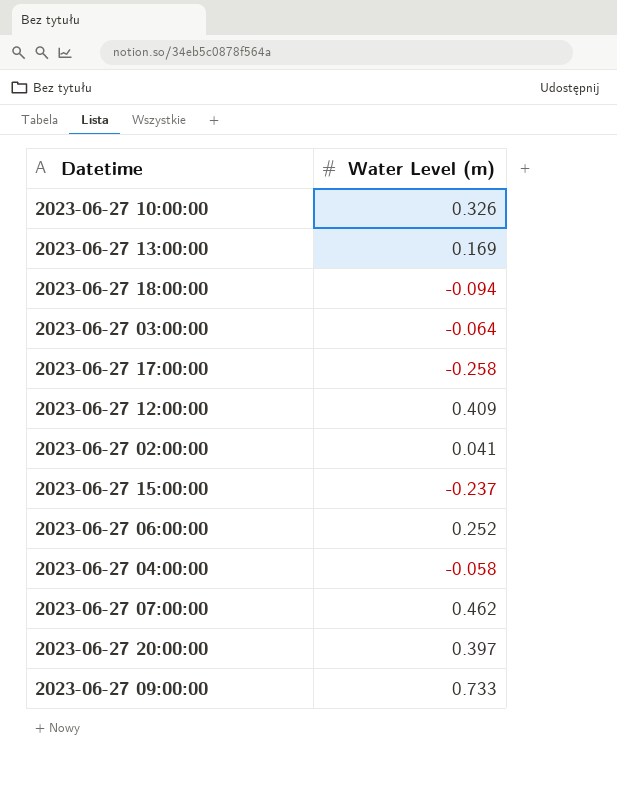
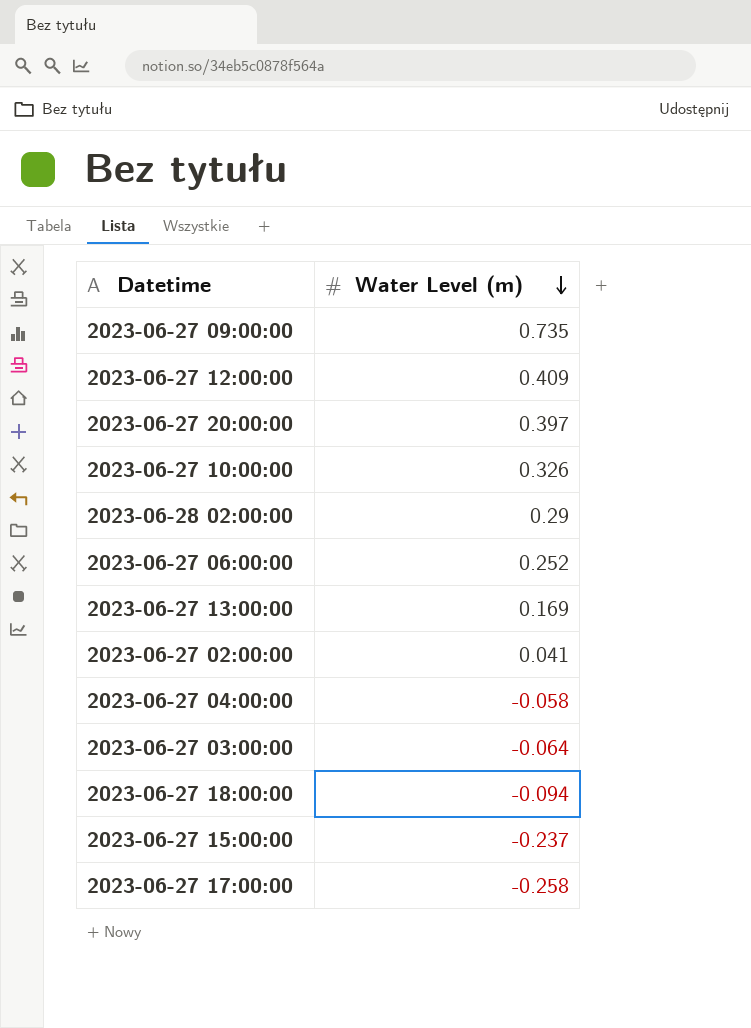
row order: none -> Water Level (m) descending
row 2023-06-27 07:00:00: 0.462 -> none
2023-06-27 09:00:00 | Water Level (m): 0.733 -> 0.735
row 2023-06-28 02:00:00: none -> 0.29

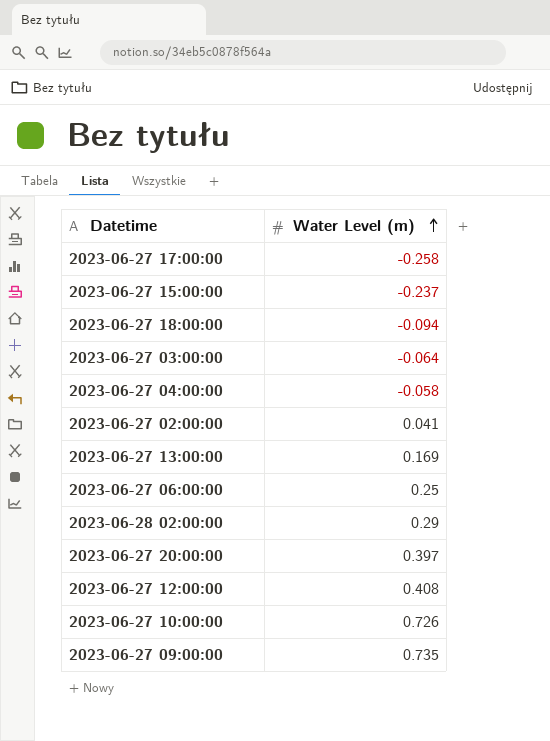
row order: Water Level (m) descending -> Water Level (m) ascending
2023-06-27 06:00:00 | Water Level (m): 0.252 -> 0.25
2023-06-27 12:00:00 | Water Level (m): 0.409 -> 0.408
2023-06-27 10:00:00 | Water Level (m): 0.326 -> 0.726

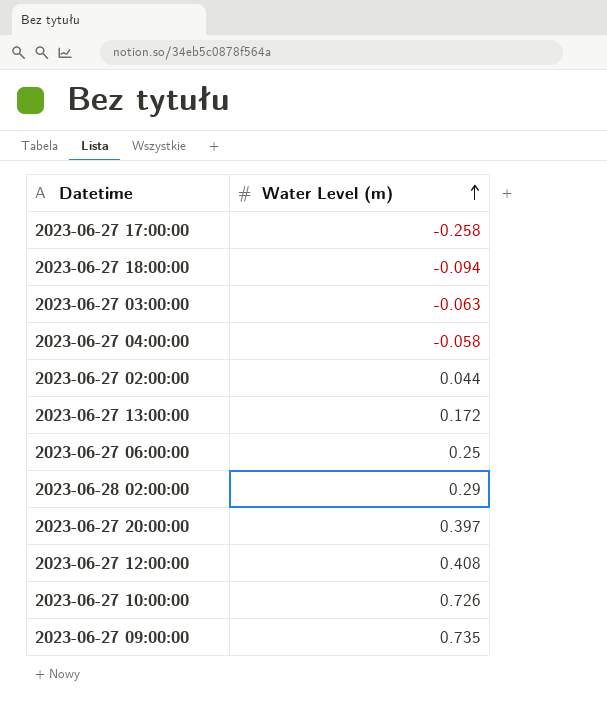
row 2023-06-27 15:00:00: -0.237 -> none
2023-06-27 03:00:00 | Water Level (m): -0.064 -> -0.063
2023-06-27 02:00:00 | Water Level (m): 0.041 -> 0.044
2023-06-27 13:00:00 | Water Level (m): 0.169 -> 0.172

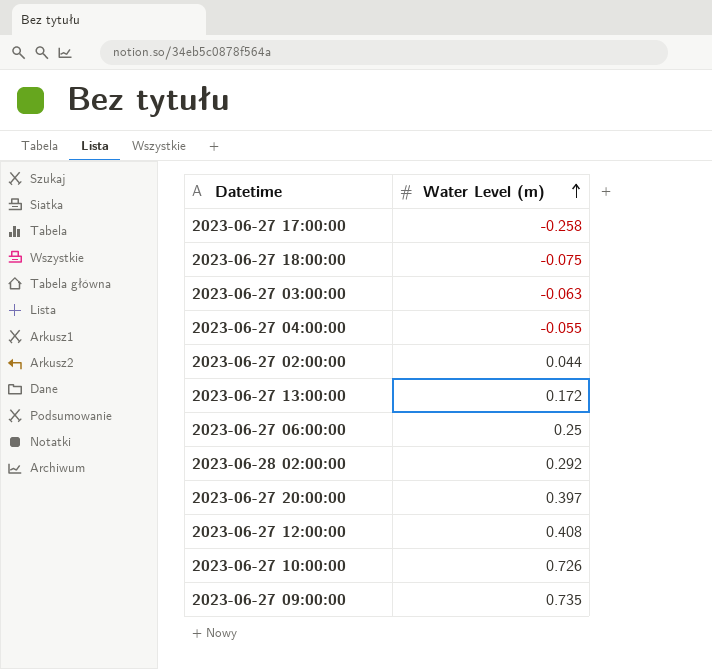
2023-06-27 18:00:00 | Water Level (m): -0.094 -> -0.075
2023-06-27 04:00:00 | Water Level (m): -0.058 -> -0.055
2023-06-28 02:00:00 | Water Level (m): 0.29 -> 0.292

